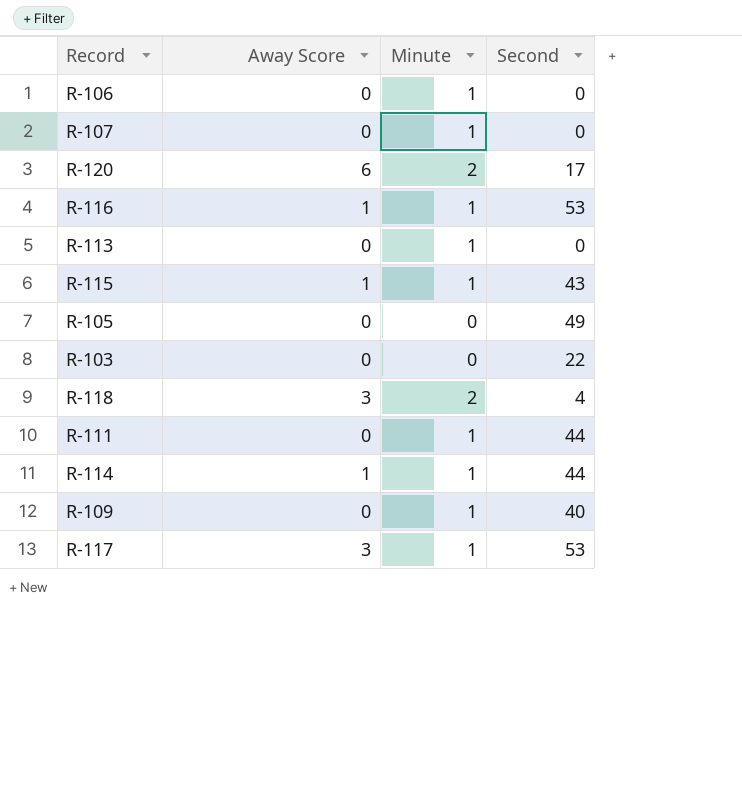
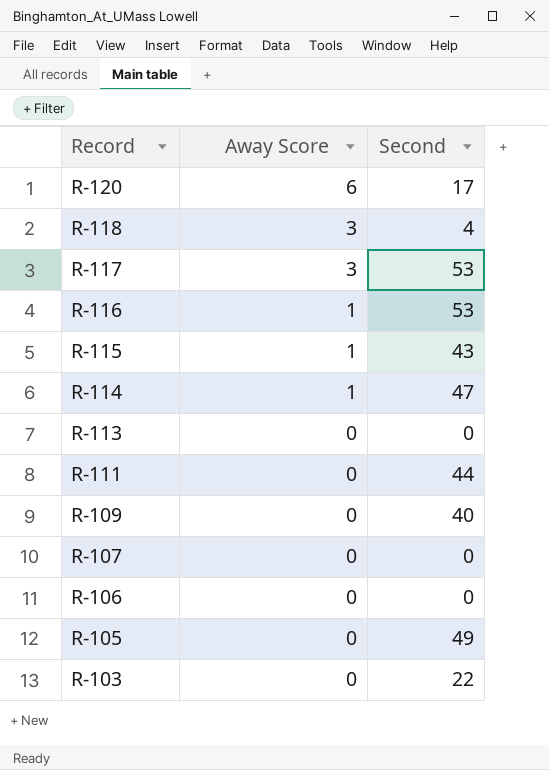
row order: none -> Record descending
column Minute | position: 3 -> none
R-114 | Second: 44 -> 47

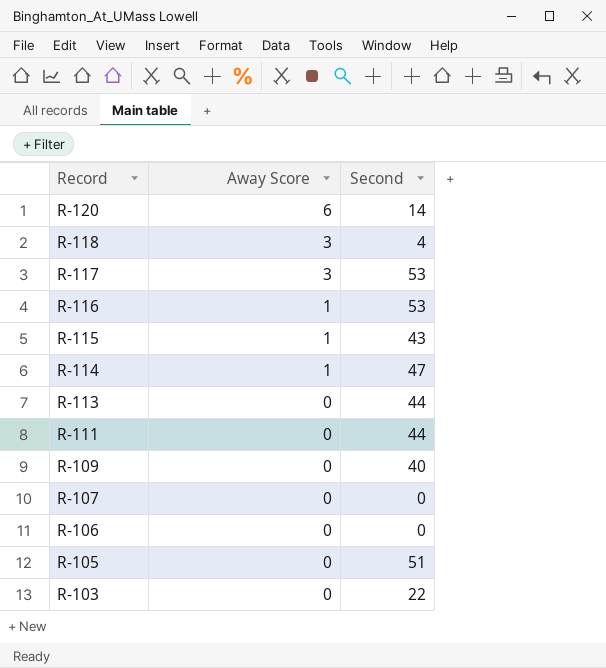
R-120 | Second: 17 -> 14
R-113 | Second: 0 -> 44
R-105 | Second: 49 -> 51

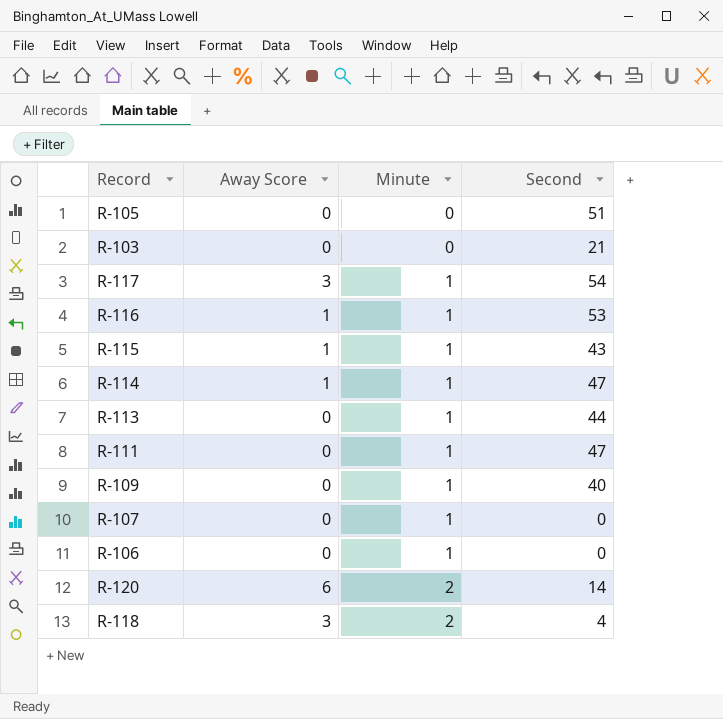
row order: Record descending -> Minute ascending
column Minute | position: none -> 3
R-103 | Second: 22 -> 21
R-117 | Second: 53 -> 54
R-111 | Second: 44 -> 47

